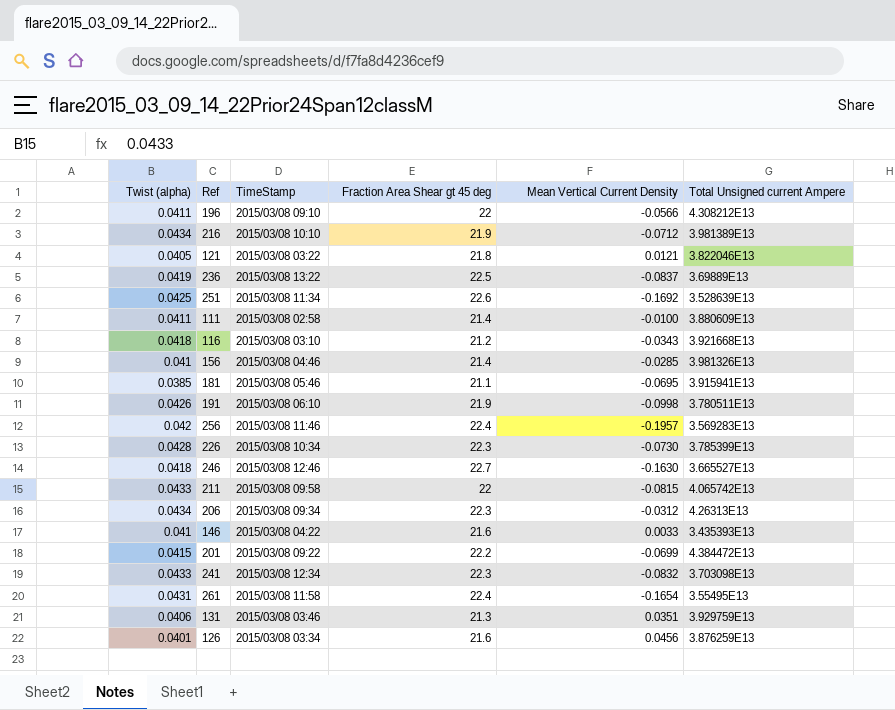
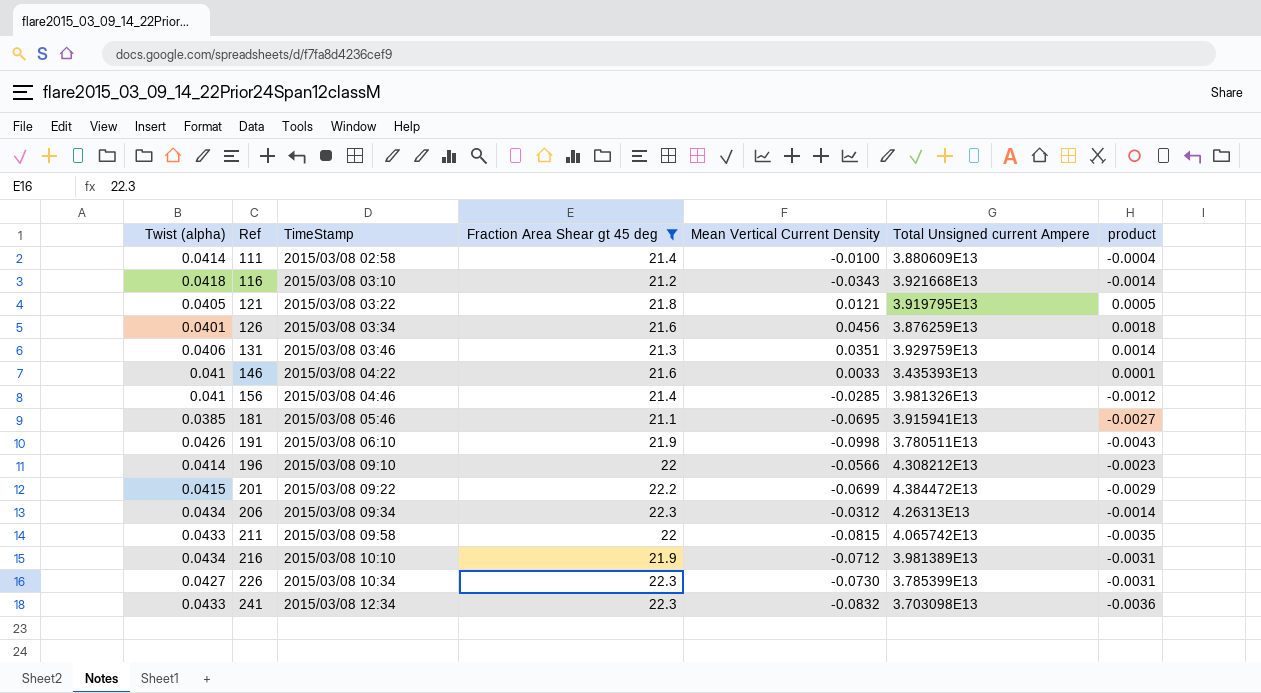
filter: none -> Fraction Area Shear gt 45 deg <= 22.3
row order: none -> Ref ascending
column product | formula: none -> [Twist (alpha)] * [Mean Vertical Current Density]
111 | Twist (alpha): 0.0411 -> 0.0414
121 | Total Unsigned current Ampere: 3.822046E13 -> 3.919795E13
196 | Twist (alpha): 0.0411 -> 0.0414
226 | Twist (alpha): 0.0428 -> 0.0427

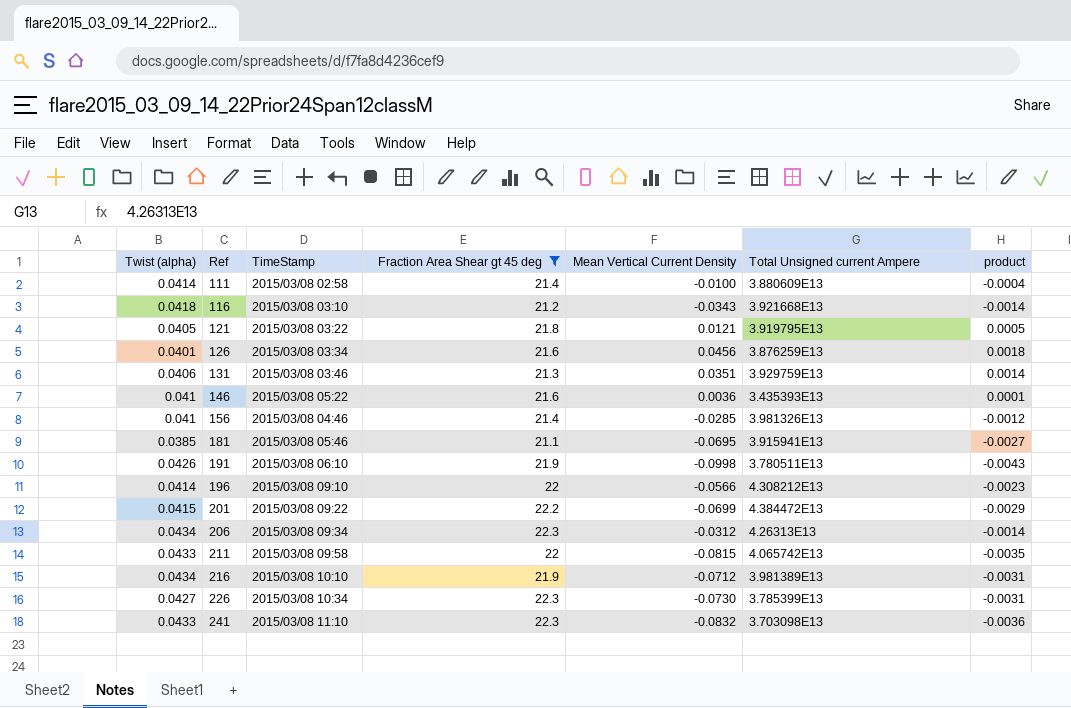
146 | TimeStamp: 2015/03/08 04:22 -> 2015/03/08 05:22
146 | Mean Vertical Current Density: 0.0033 -> 0.0036
241 | TimeStamp: 2015/03/08 12:34 -> 2015/03/08 11:10

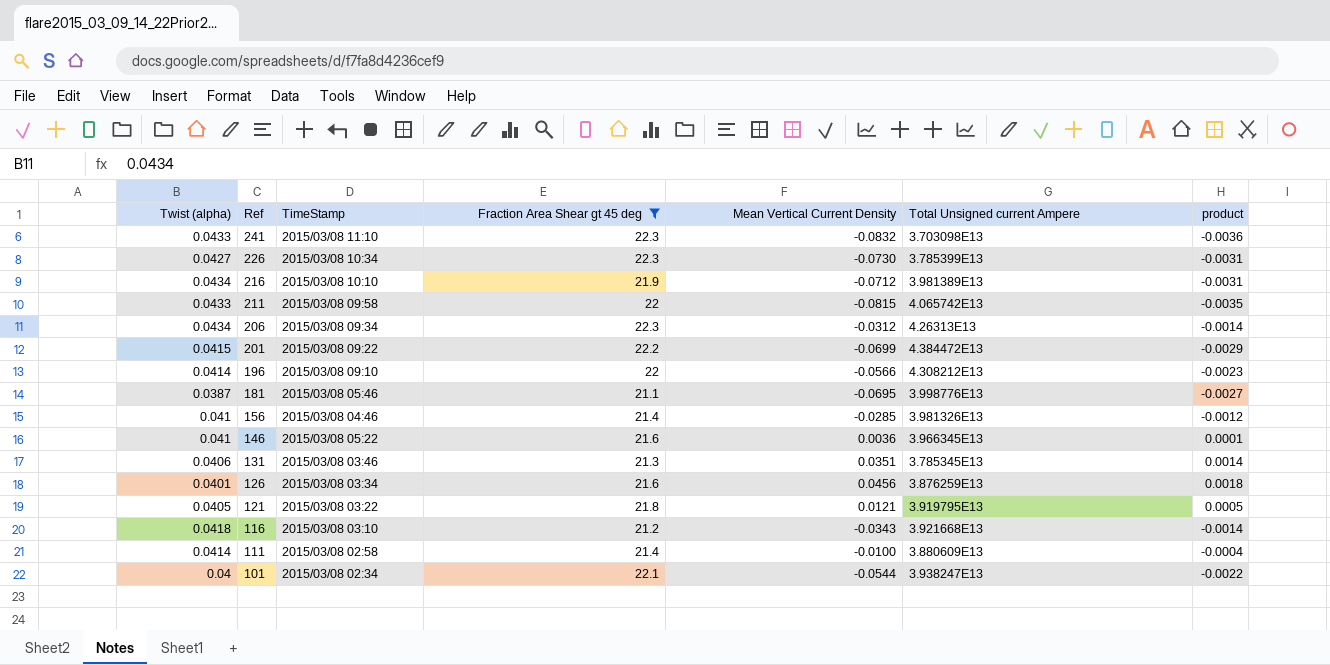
row order: Ref ascending -> Ref descending
row 191: 0.0426 | 2015/03/08 06:10 | 21.9 | -0.0998 | 3.780511E13 | -0.0043 -> none
181 | Twist (alpha): 0.0385 -> 0.0387
181 | Total Unsigned current Ampere: 3.915941E13 -> 3.998776E13
146 | Total Unsigned current Ampere: 3.435393E13 -> 3.966345E13
131 | Total Unsigned current Ampere: 3.929759E13 -> 3.785345E13
row 101: none -> 0.04 | 2015/03/08 02:34 | 22.1 | -0.0544 | 3.938247E13 | -0.0022

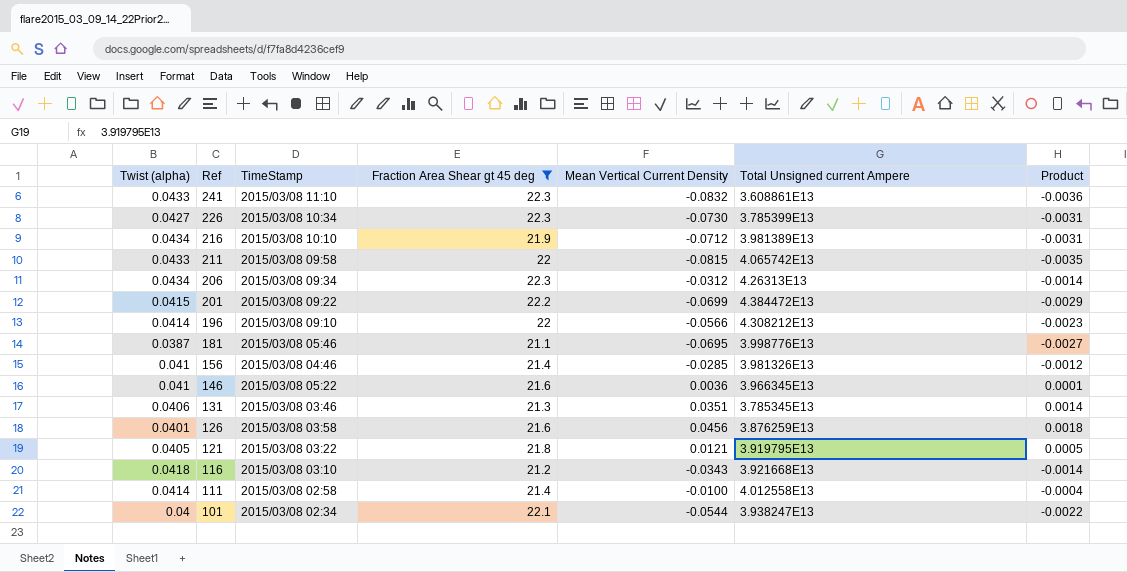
column name: product -> Product
241 | Total Unsigned current Ampere: 3.703098E13 -> 3.608861E13
126 | TimeStamp: 2015/03/08 03:34 -> 2015/03/08 03:58
111 | Total Unsigned current Ampere: 3.880609E13 -> 4.012558E13

